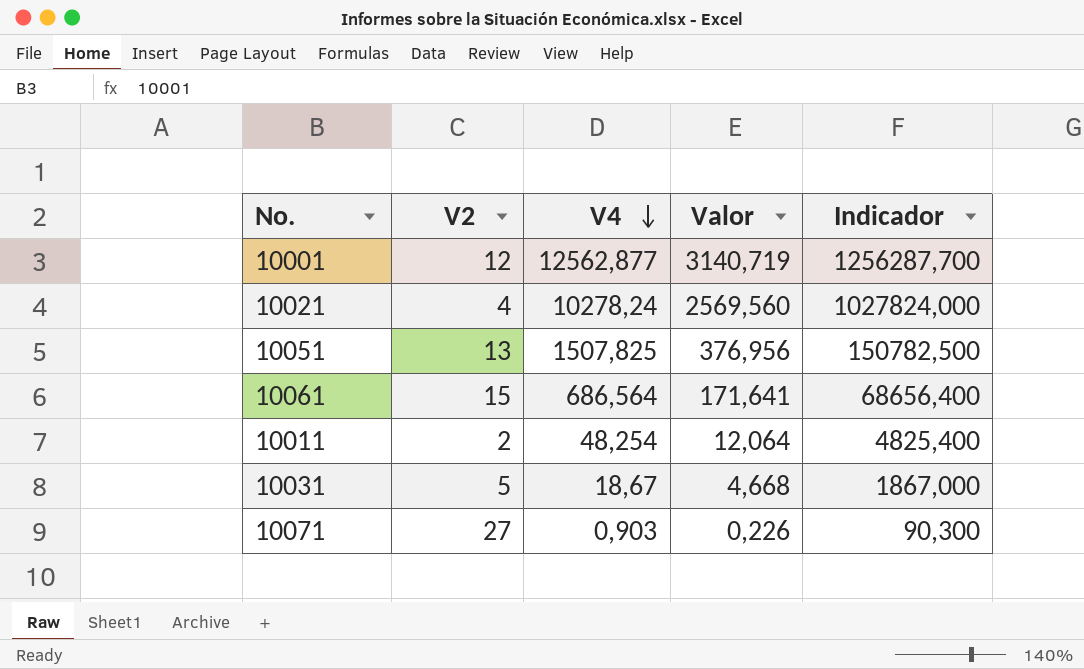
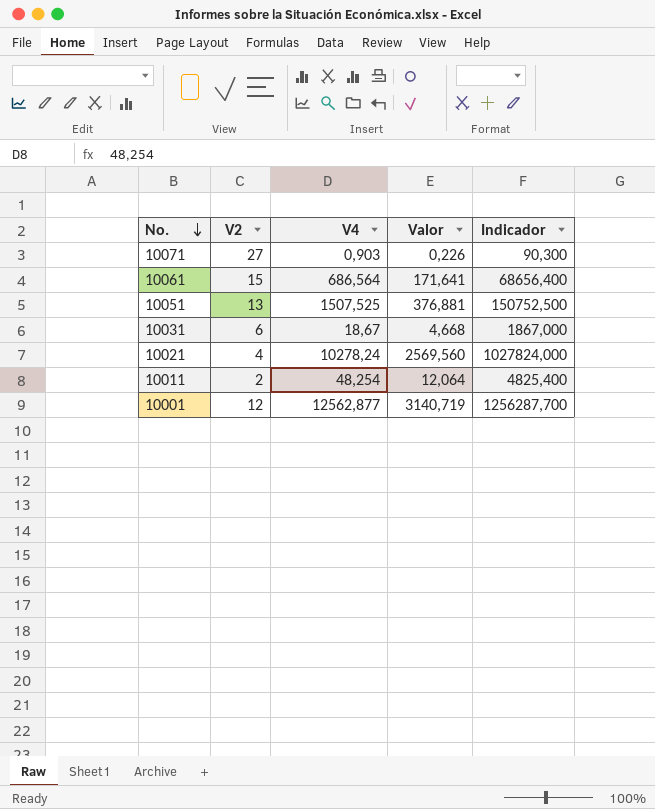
row order: V4 descending -> No. descending
10051 | V4: 1507,825 -> 1507,525
10051 | Valor: 376,956 -> 376,881
10051 | Indicador: 150782,500 -> 150752,500
10031 | V2: 5 -> 6

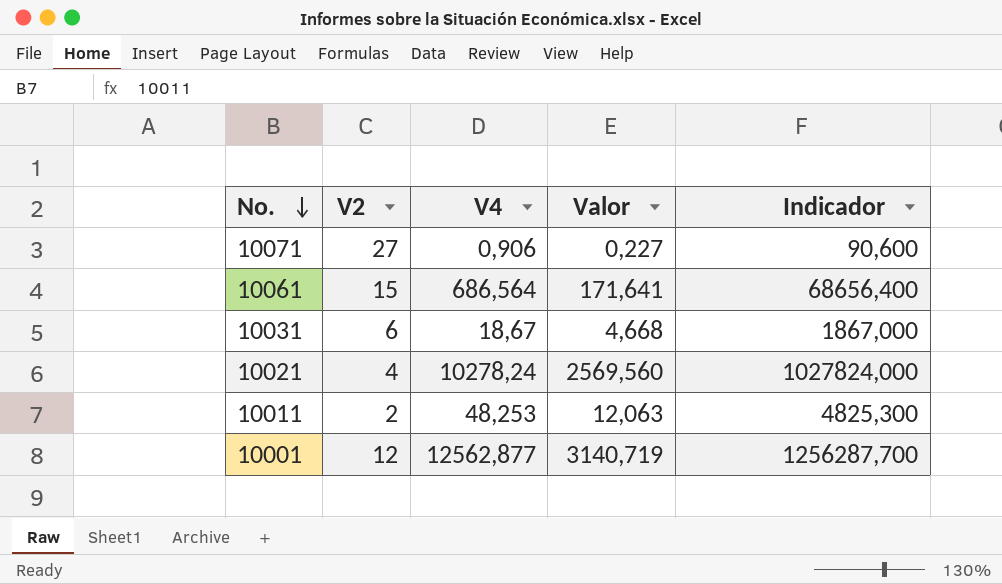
row 10051: 13 | 1507,525 | 376,881 | 150752,500 -> none
10071 | V4: 0,903 -> 0,906
10071 | Valor: 0,226 -> 0,227
10071 | Indicador: 90,300 -> 90,600
10011 | V4: 48,254 -> 48,253
10011 | Valor: 12,064 -> 12,063
10011 | Indicador: 4825,400 -> 4825,300

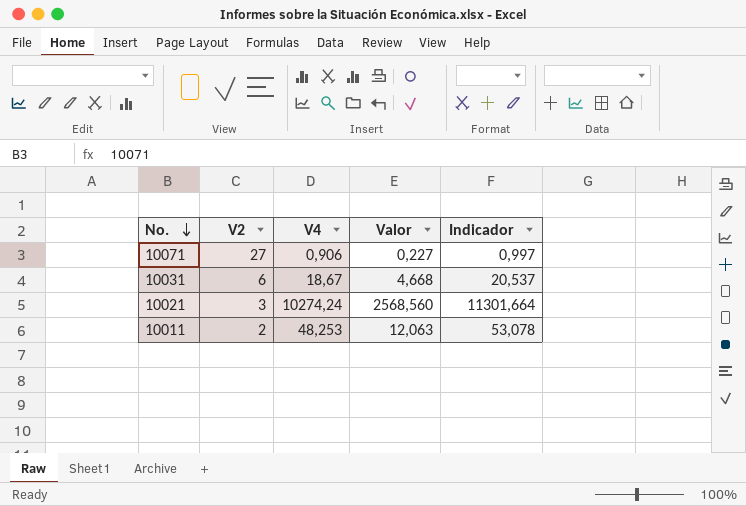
column Indicador | formula: [V4] * 100 -> [V4] * 1,1
row 10061: 15 | 686,564 | 171,641 | 68656,400 -> none
row 10001: 12 | 12562,877 | 3140,719 | 1256287,700 -> none
10021 | V2: 4 -> 3
10021 | V4: 10278,24 -> 10274,24
10021 | Valor: 2569,560 -> 2568,560

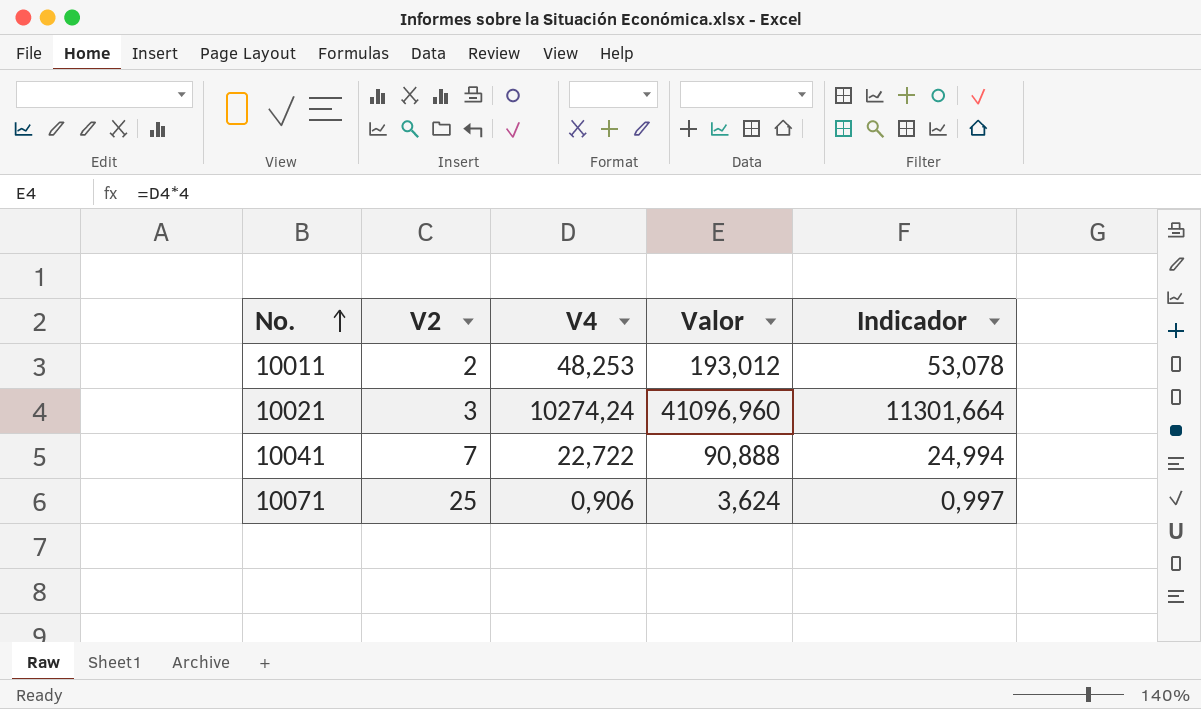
row order: No. descending -> No. ascending
column Valor | formula: [V4] * 0,25 -> [V4] * 4
row 10031: 6 | 18,67 | 4,668 | 20,537 -> none
row 10041: none -> 7 | 22,722 | 90,888 | 24,994
10071 | V2: 27 -> 25

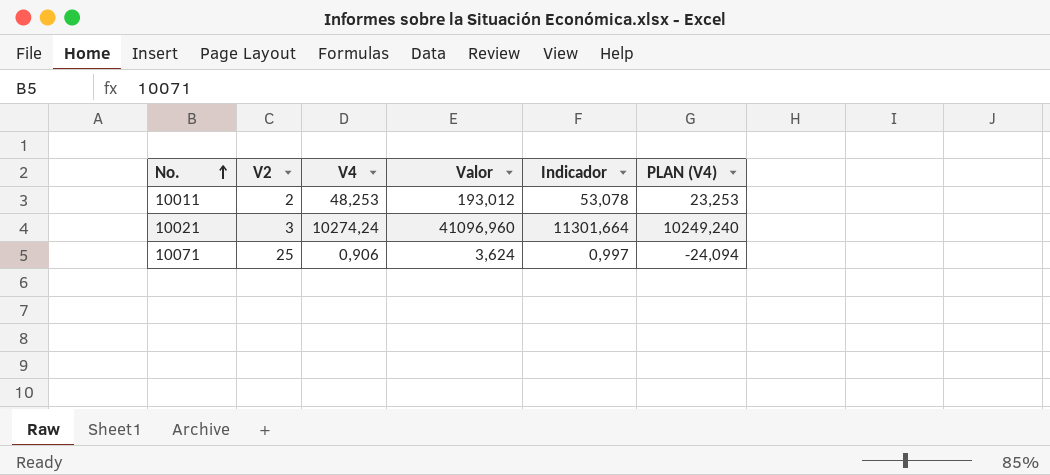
column PLAN (V4) | formula: none -> [V4] - 25
row 10041: 7 | 22,722 | 90,888 | 24,994 -> none

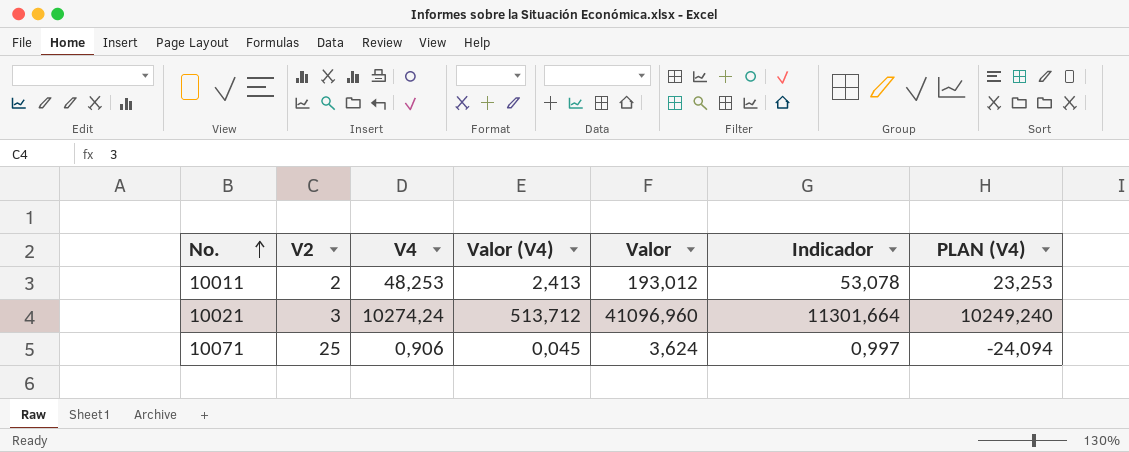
column Valor (V4) | formula: none -> [V4] * 0,05

